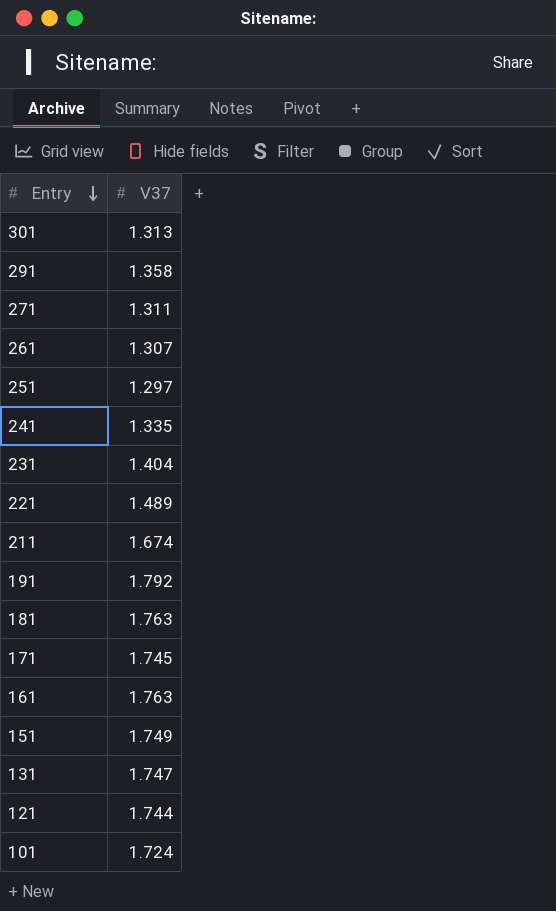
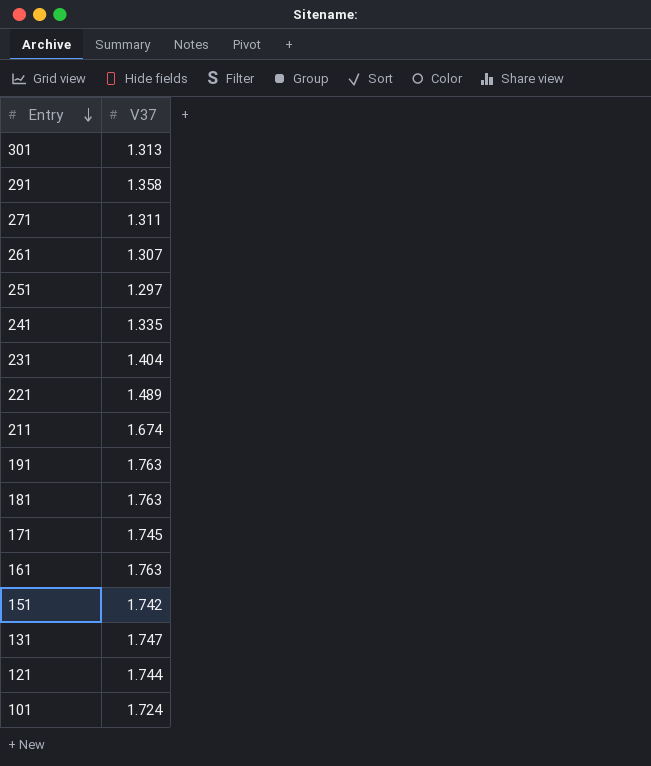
191 | V37: 1.792 -> 1.763
151 | V37: 1.749 -> 1.742

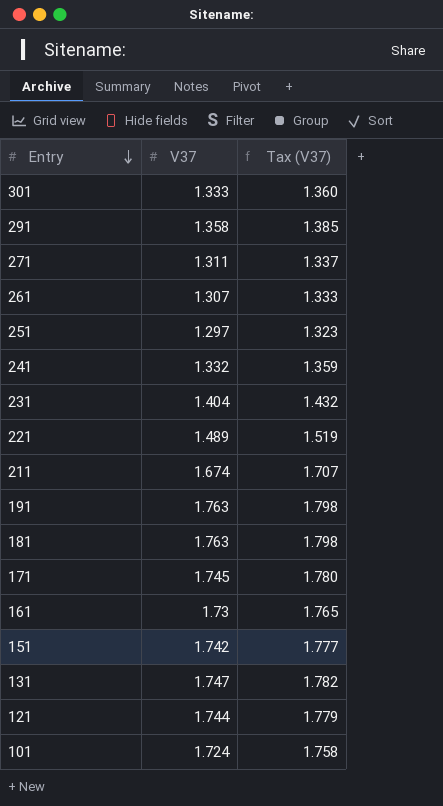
column Tax (V37) | formula: none -> [V37] * 1.02
301 | V37: 1.313 -> 1.333
241 | V37: 1.335 -> 1.332
161 | V37: 1.763 -> 1.73

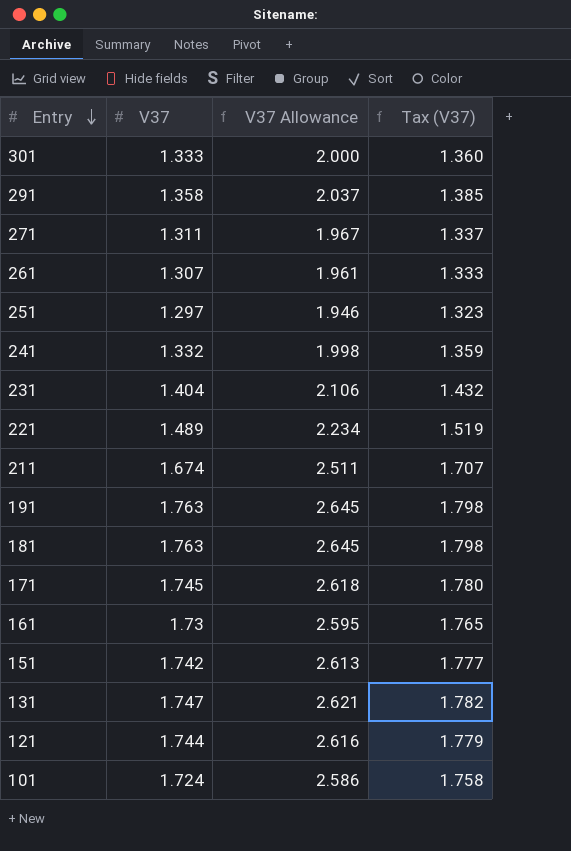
column V37 Allowance | formula: none -> [V37] * 1.5

